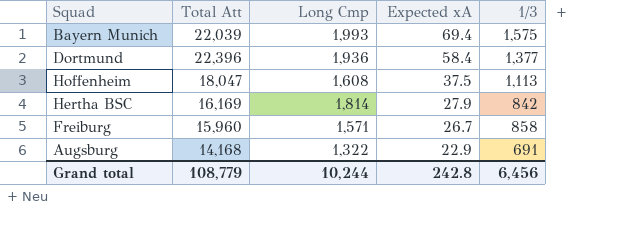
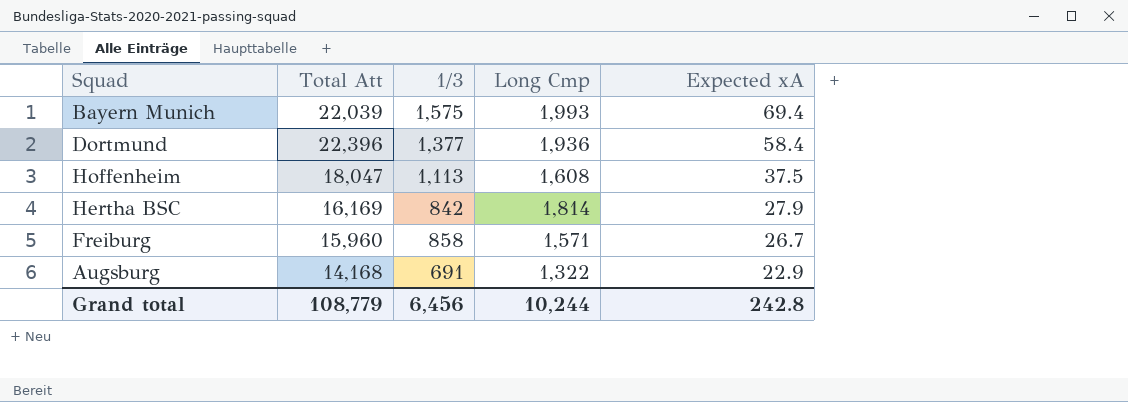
column 1/3 | position: 5 -> 3

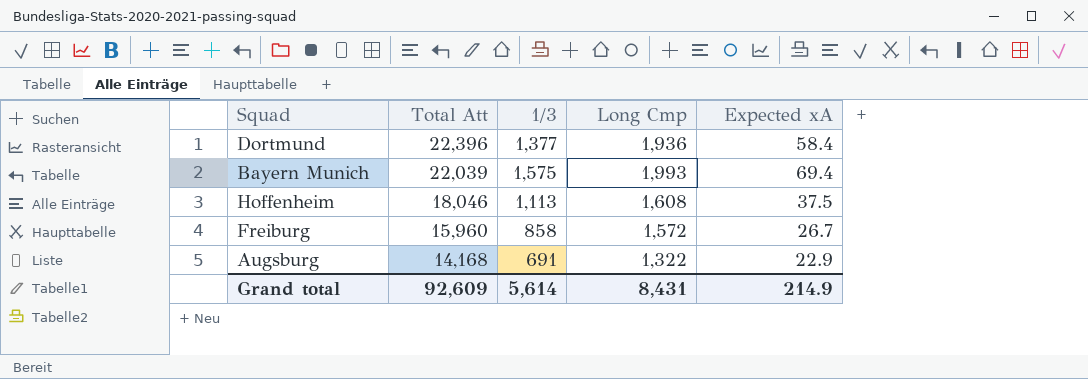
row order: Expected xA descending -> Total Att descending
row Hertha BSC: 16,169 | 842 | 1,814 | 27.9 -> none
Hoffenheim | Total Att: 18,047 -> 18,046
Freiburg | Long Cmp: 1,571 -> 1,572
Grand total | Total Att: 108,779 -> 92,609
Grand total | 1/3: 6,456 -> 5,614
Grand total | Long Cmp: 10,244 -> 8,431
Grand total | Expected xA: 242.8 -> 214.9

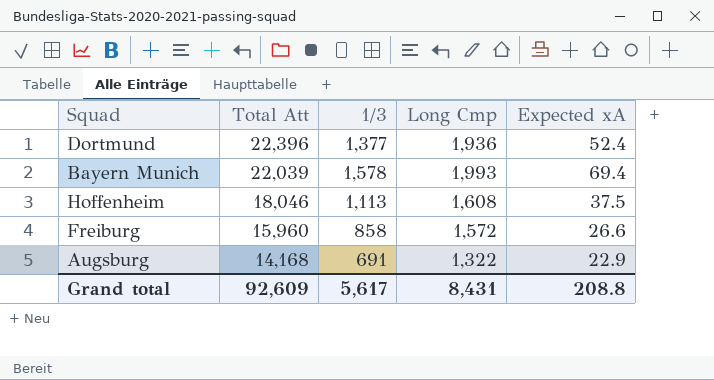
Dortmund | Expected xA: 58.4 -> 52.4
Bayern Munich | 1/3: 1,575 -> 1,578
Freiburg | Expected xA: 26.7 -> 26.6
Grand total | 1/3: 5,614 -> 5,617
Grand total | Expected xA: 214.9 -> 208.8

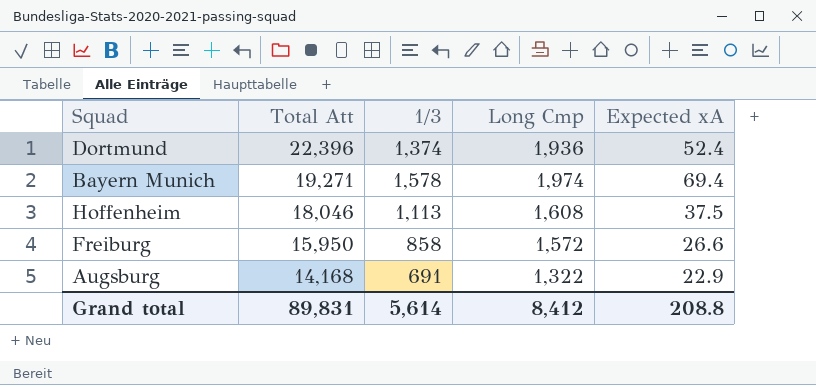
Dortmund | 1/3: 1,377 -> 1,374
Bayern Munich | Total Att: 22,039 -> 19,271
Bayern Munich | Long Cmp: 1,993 -> 1,974
Freiburg | Total Att: 15,960 -> 15,950
Grand total | Total Att: 92,609 -> 89,831
Grand total | 1/3: 5,617 -> 5,614
Grand total | Long Cmp: 8,431 -> 8,412

